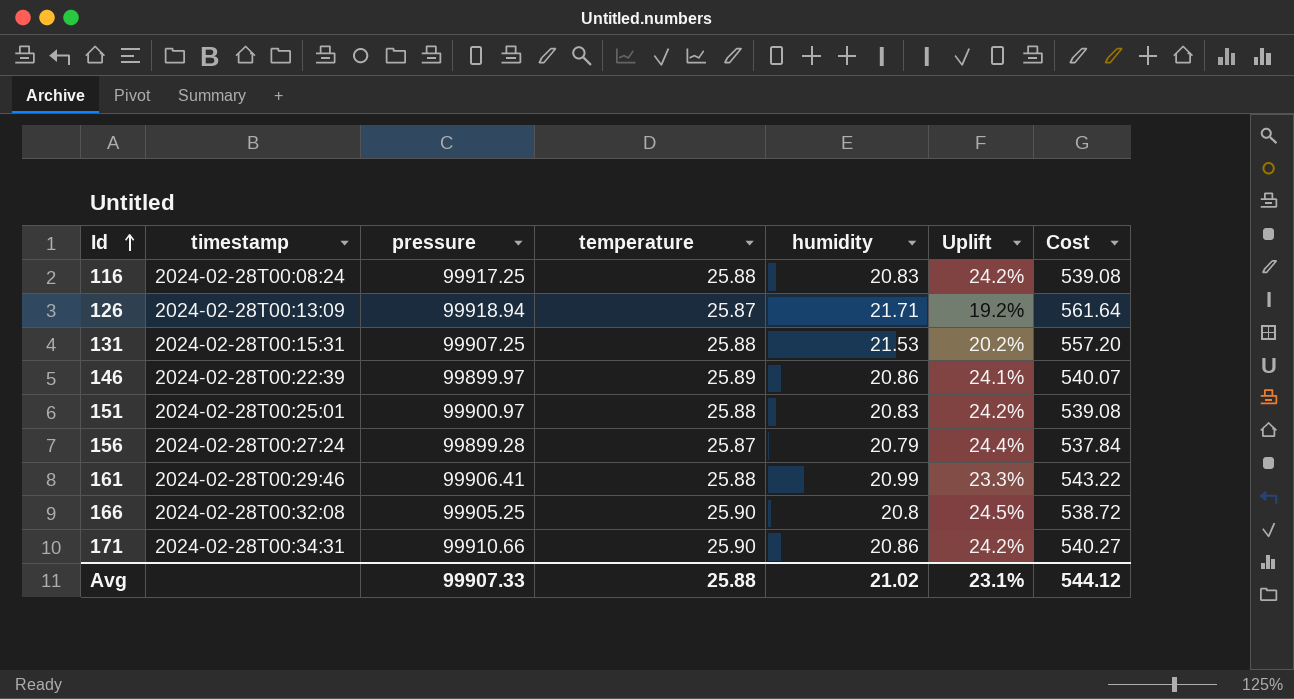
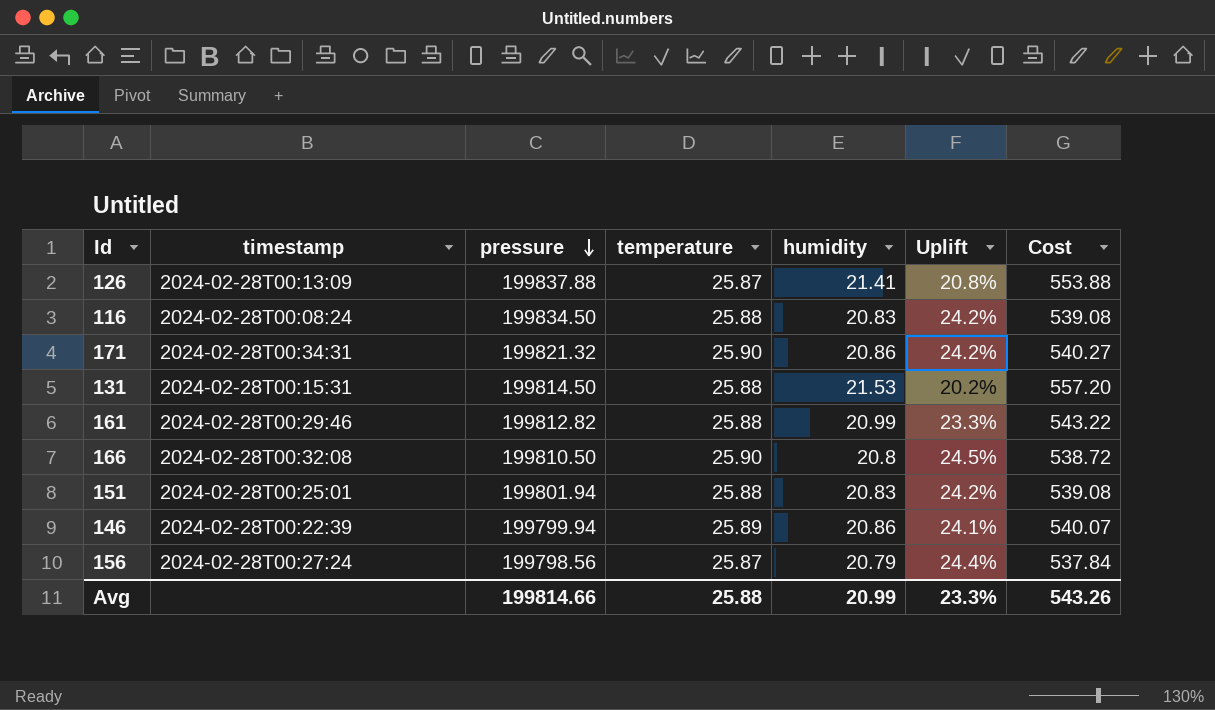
row order: Id ascending -> pressure descending
126 | pressure: 99918.94 -> 199837.88
126 | humidity: 21.71 -> 21.41
126 | Uplift: 19.2% -> 20.8%
126 | Cost: 561.64 -> 553.88
116 | pressure: 99917.25 -> 199834.50
171 | pressure: 99910.66 -> 199821.32
131 | pressure: 99907.25 -> 199814.50
161 | pressure: 99906.41 -> 199812.82
166 | pressure: 99905.25 -> 199810.50
151 | pressure: 99900.97 -> 199801.94
146 | pressure: 99899.97 -> 199799.94
156 | pressure: 99899.28 -> 199798.56
Avg | pressure: 99907.33 -> 199814.66
Avg | humidity: 21.02 -> 20.99
Avg | Uplift: 23.1% -> 23.3%
Avg | Cost: 544.12 -> 543.26

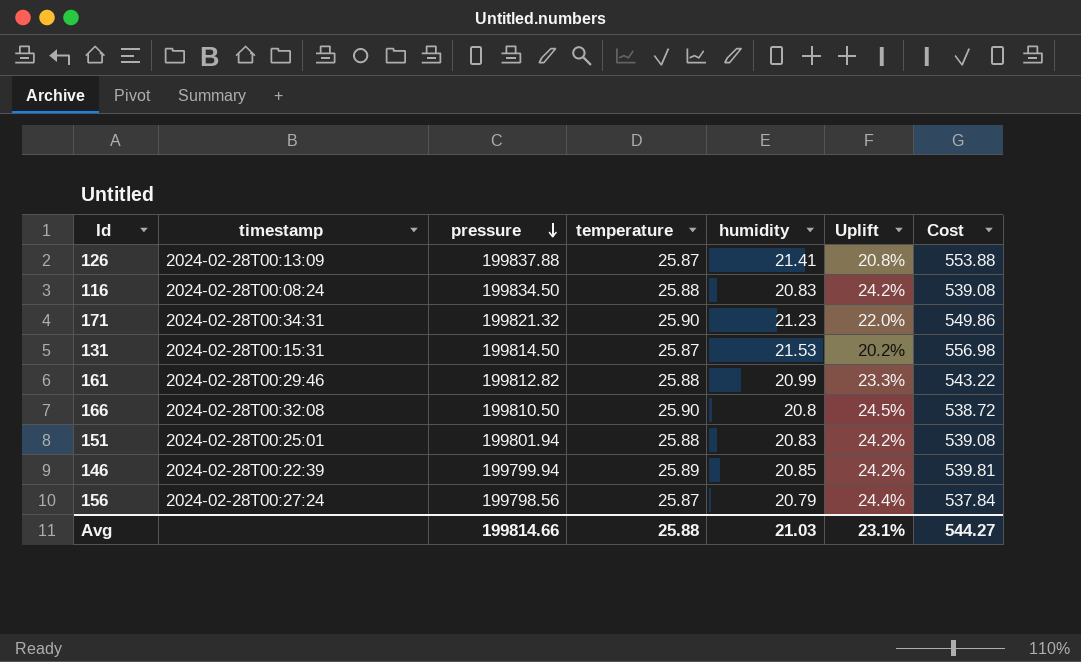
171 | humidity: 20.86 -> 21.23
171 | Uplift: 24.2% -> 22.0%
171 | Cost: 540.27 -> 549.86
131 | temperature: 25.88 -> 25.87
131 | Cost: 557.20 -> 556.98
146 | humidity: 20.86 -> 20.85
146 | Uplift: 24.1% -> 24.2%
146 | Cost: 540.07 -> 539.81
Avg | humidity: 20.99 -> 21.03
Avg | Uplift: 23.3% -> 23.1%
Avg | Cost: 543.26 -> 544.27

